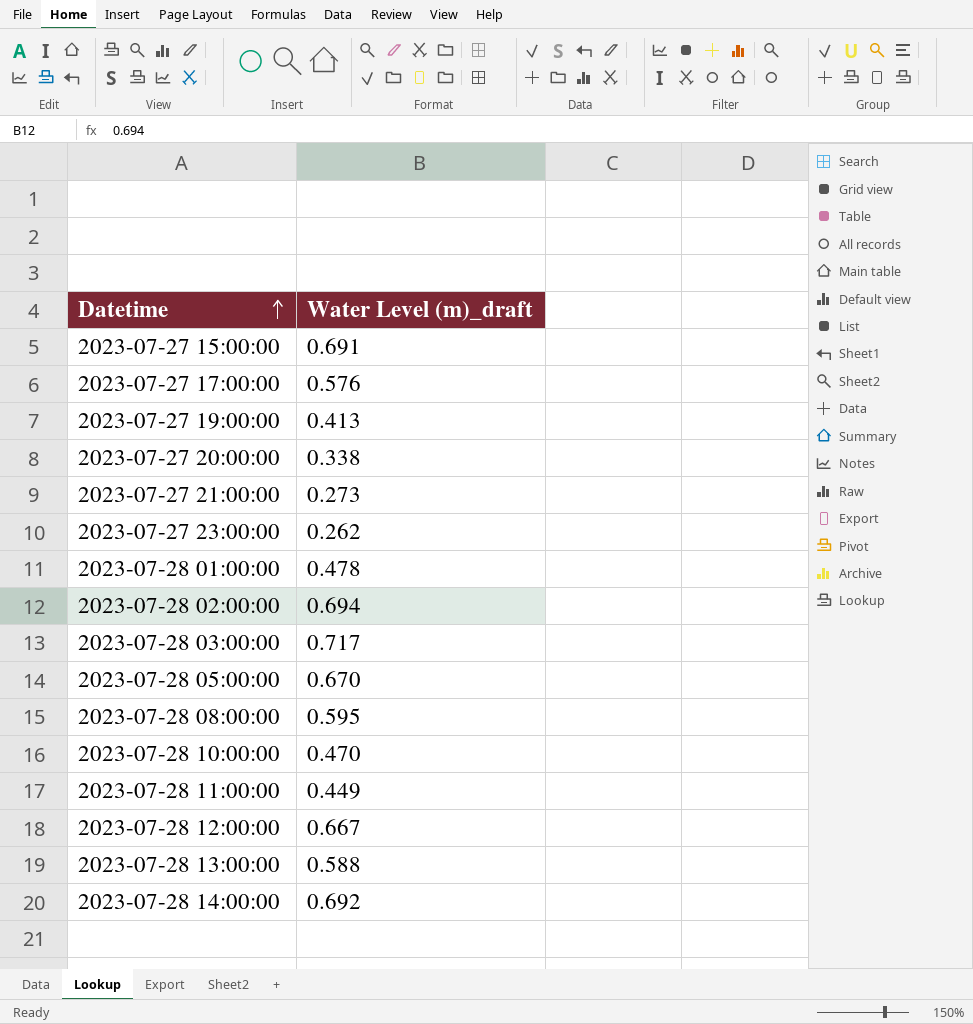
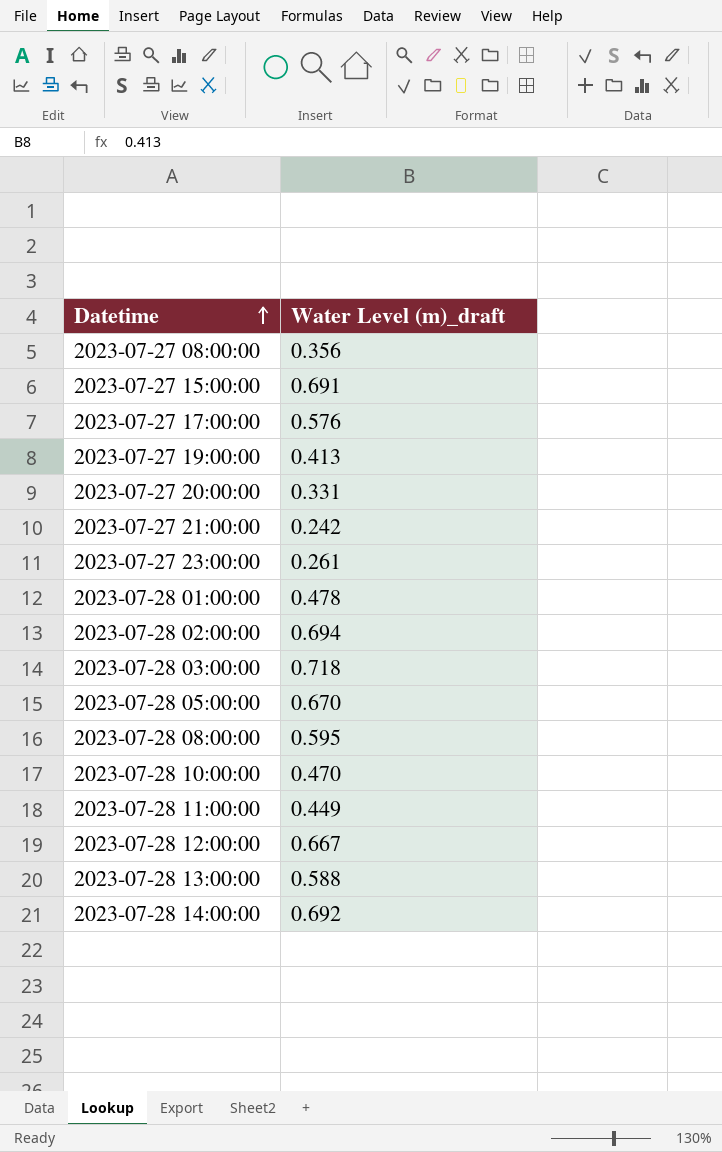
row 2023-07-27 08:00:00: none -> 0.356
2023-07-27 20:00:00 | Water Level (m)_draft: 0.338 -> 0.331
2023-07-27 21:00:00 | Water Level (m)_draft: 0.273 -> 0.242
2023-07-27 23:00:00 | Water Level (m)_draft: 0.262 -> 0.261
2023-07-28 03:00:00 | Water Level (m)_draft: 0.717 -> 0.718

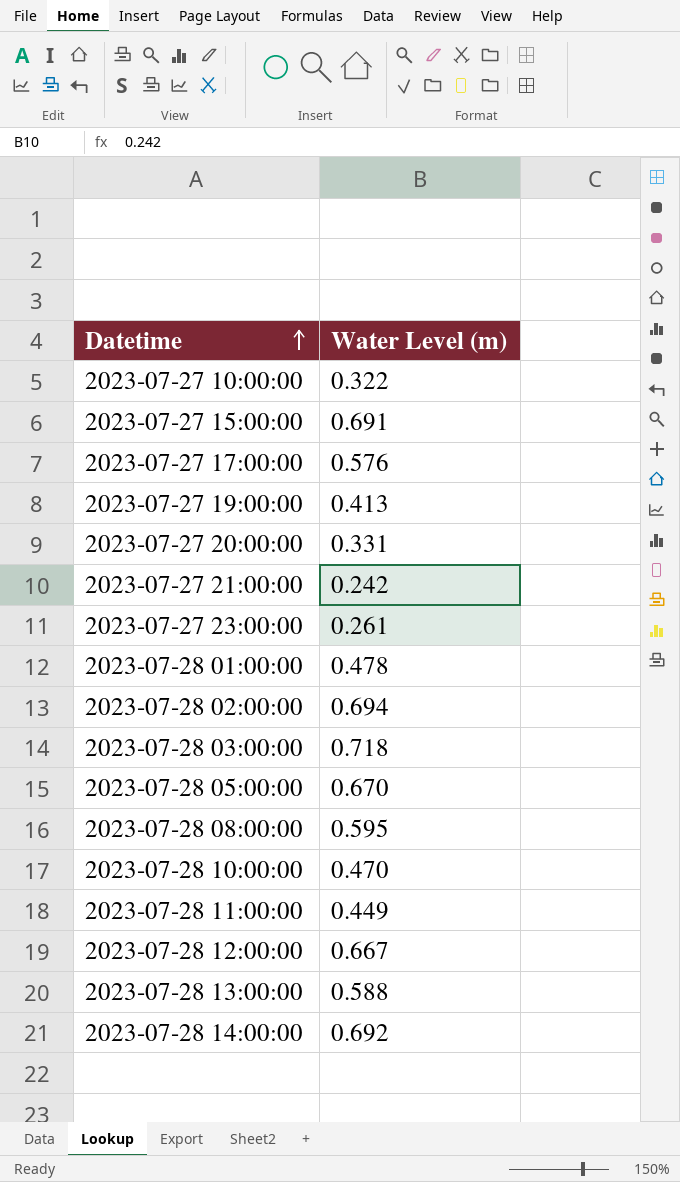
column name: Water Level (m)_draft -> Water Level (m)
row 2023-07-27 08:00:00: 0.356 -> none
row 2023-07-27 10:00:00: none -> 0.322

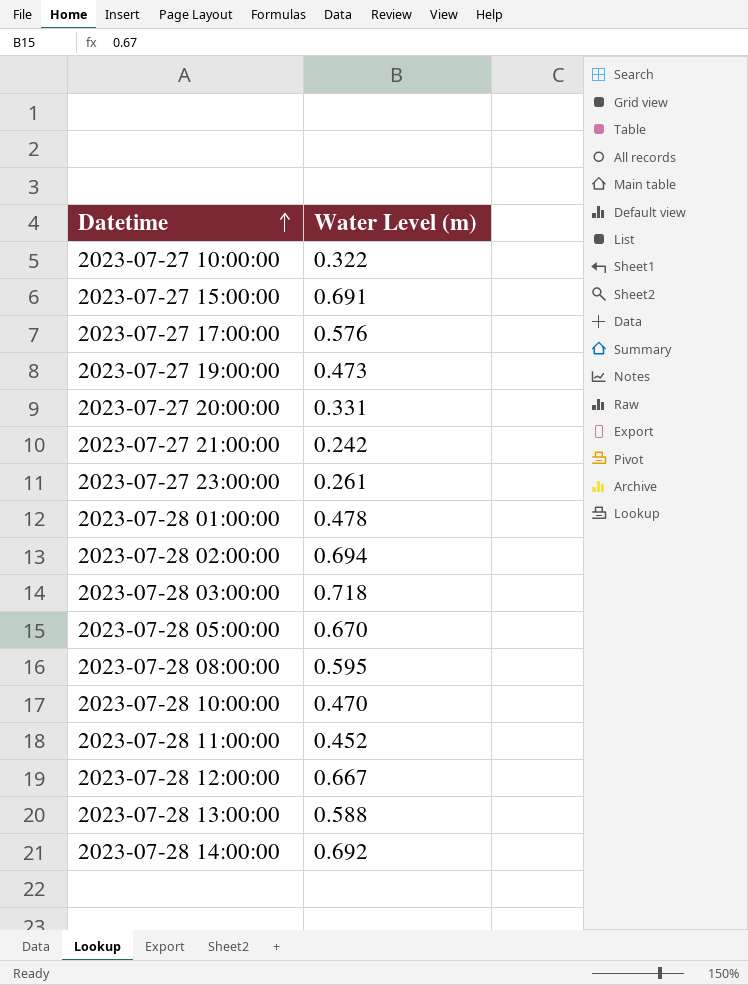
2023-07-27 19:00:00 | Water Level (m): 0.413 -> 0.473
2023-07-28 11:00:00 | Water Level (m): 0.449 -> 0.452

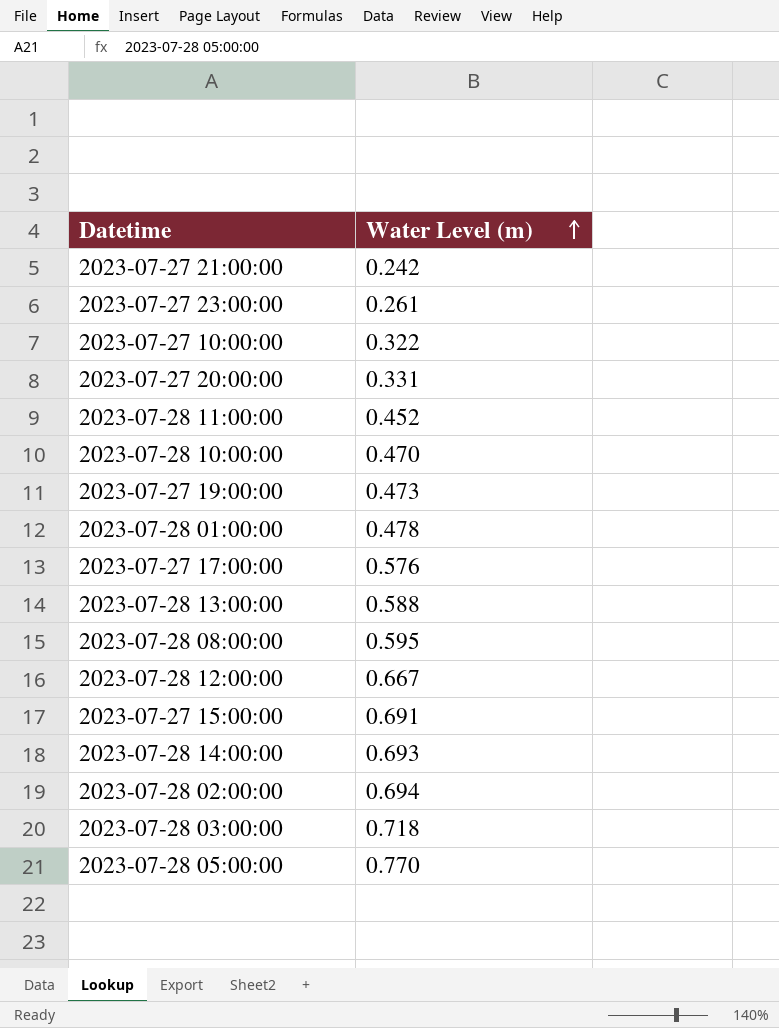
row order: Datetime ascending -> Water Level (m) ascending
2023-07-28 14:00:00 | Water Level (m): 0.692 -> 0.693
2023-07-28 05:00:00 | Water Level (m): 0.670 -> 0.770

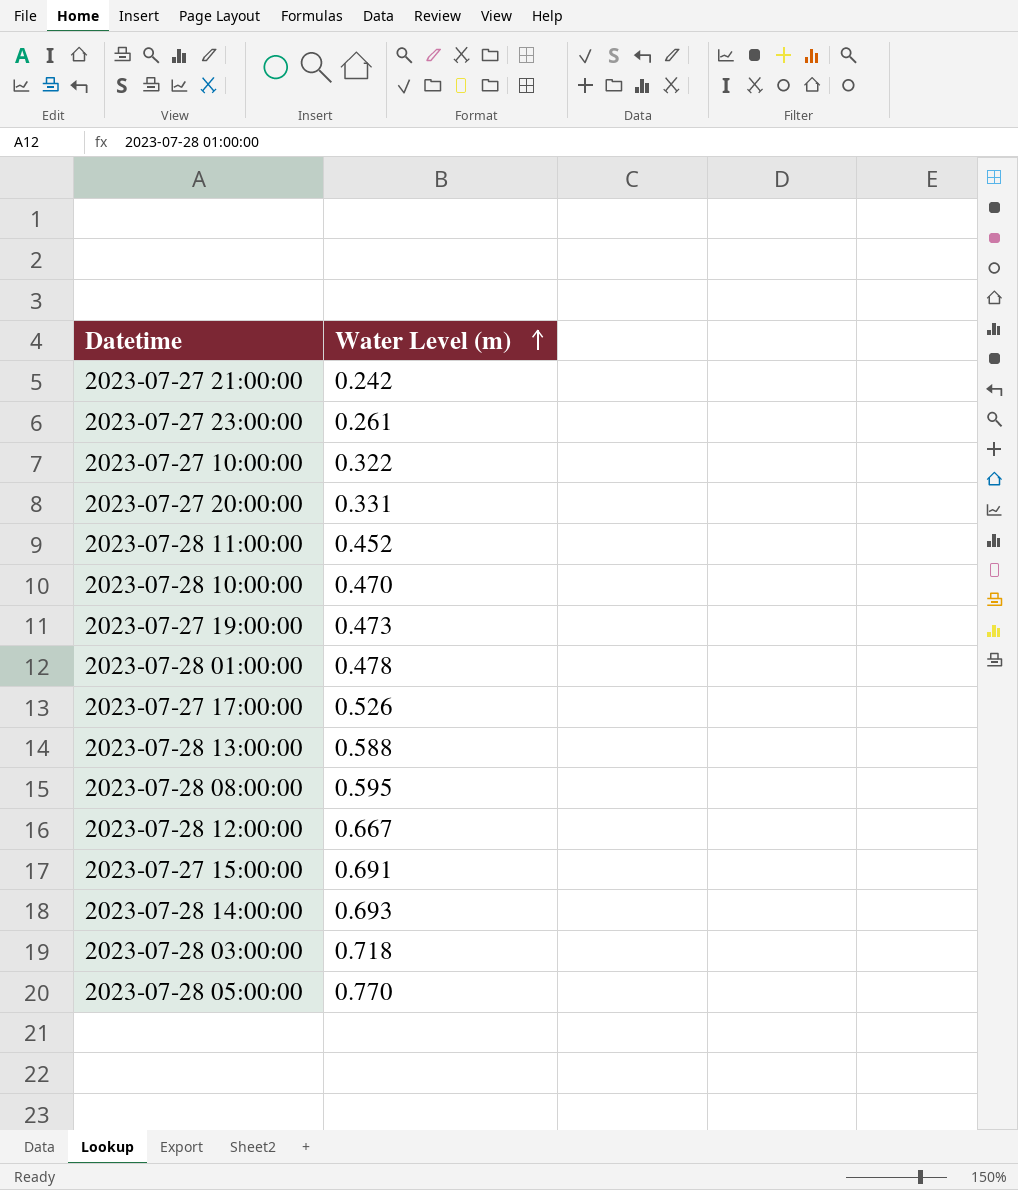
row 2023-07-28 02:00:00: 0.694 -> none
2023-07-27 17:00:00 | Water Level (m): 0.576 -> 0.526

